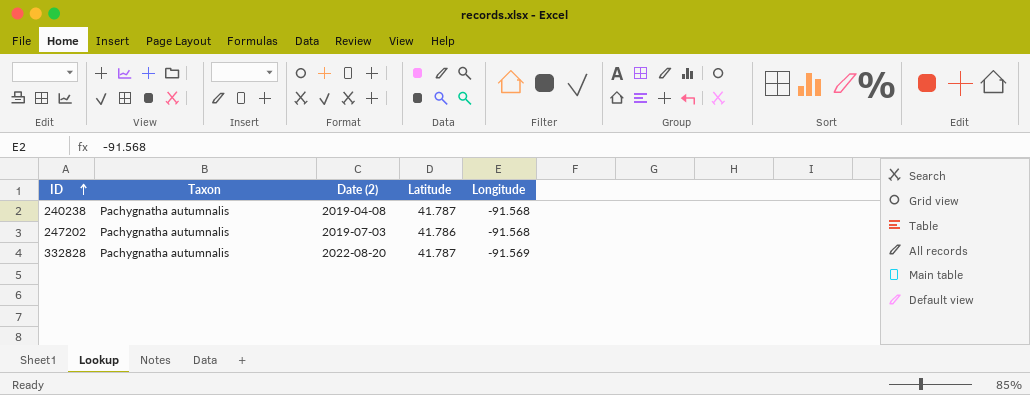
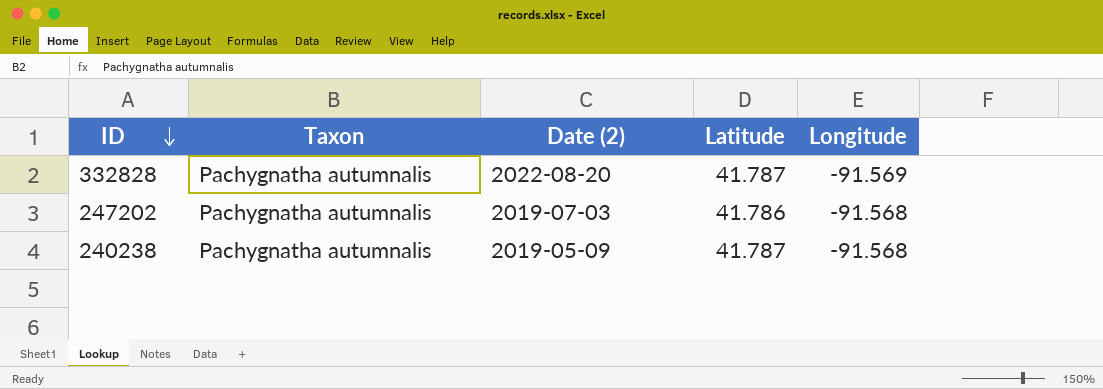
row order: ID ascending -> ID descending
240238 | Date (2): 2019-04-08 -> 2019-05-09

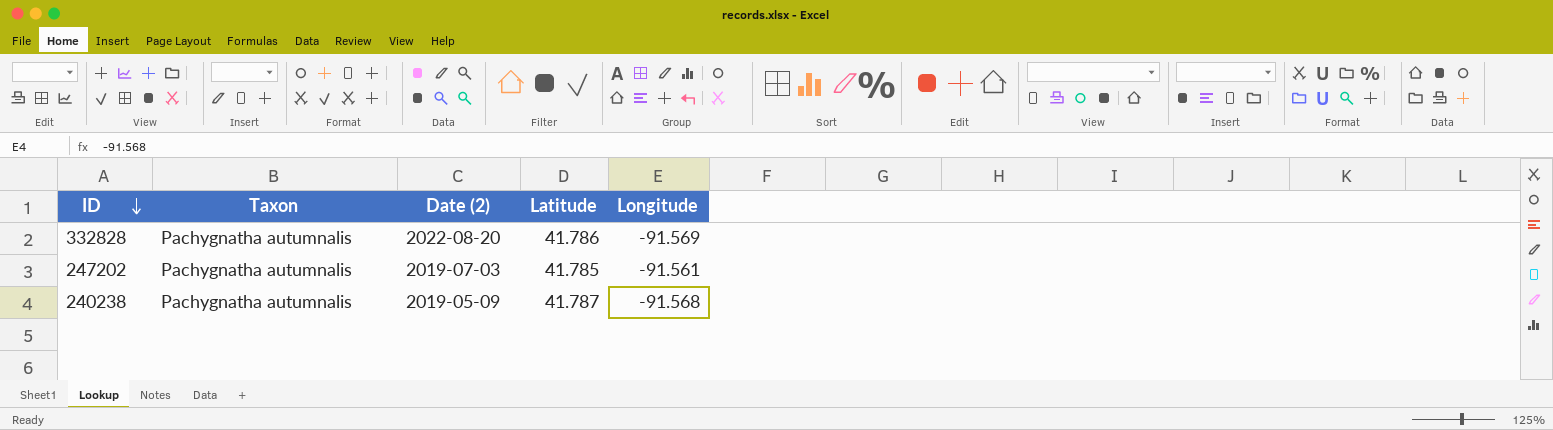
332828 | Latitude: 41.787 -> 41.786
247202 | Latitude: 41.786 -> 41.785
247202 | Longitude: -91.568 -> -91.561

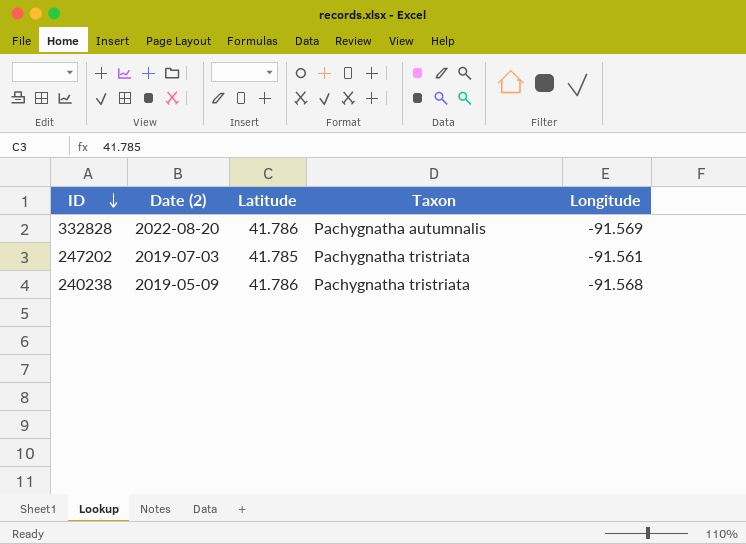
column Taxon | position: 2 -> 4
247202 | Taxon: Pachygnatha autumnalis -> Pachygnatha tristriata
240238 | Latitude: 41.787 -> 41.786
240238 | Taxon: Pachygnatha autumnalis -> Pachygnatha tristriata

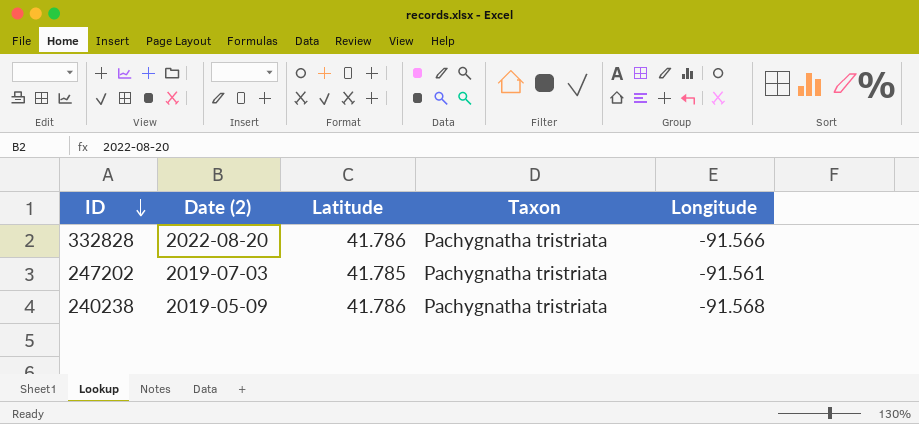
332828 | Taxon: Pachygnatha autumnalis -> Pachygnatha tristriata
332828 | Longitude: -91.569 -> -91.566

